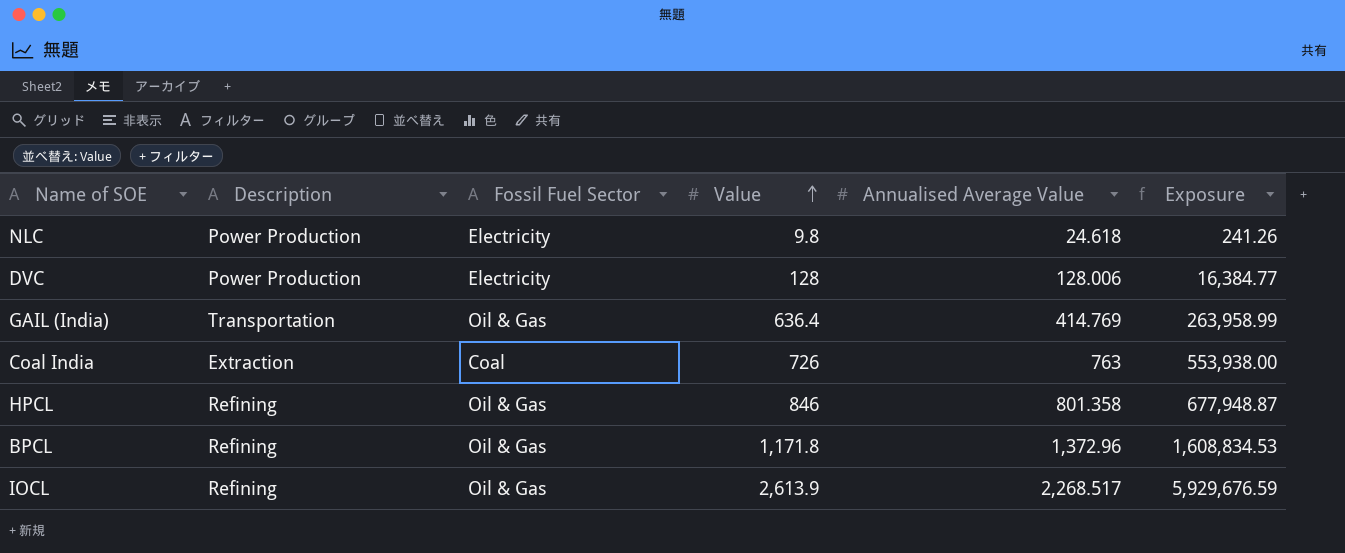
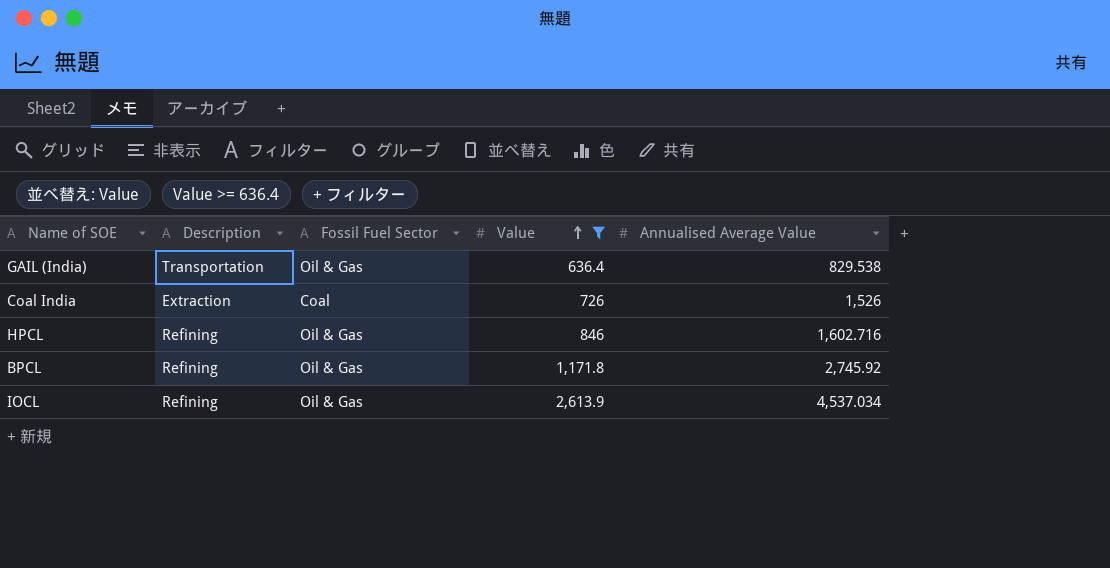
filter: none -> Value >= 636.4
column Exposure | formula: [Value] * [Annualised Average Value] -> none
GAIL (India) | Annualised Average Value: 414.769 -> 829.538
Coal India | Annualised Average Value: 763 -> 1,526
HPCL | Annualised Average Value: 801.358 -> 1,602.716
BPCL | Annualised Average Value: 1,372.96 -> 2,745.92
IOCL | Annualised Average Value: 2,268.517 -> 4,537.034

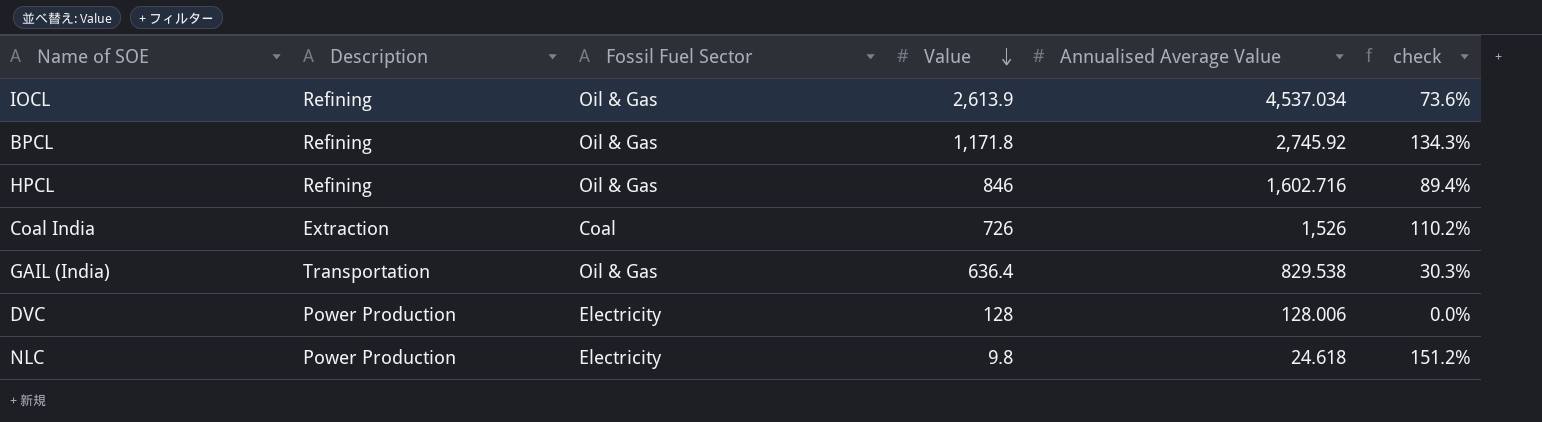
filter: Value >= 636.4 -> none
row order: Value ascending -> Value descending
column check | formula: none -> ([Annualised Average Value] - [Value]) / [Value]

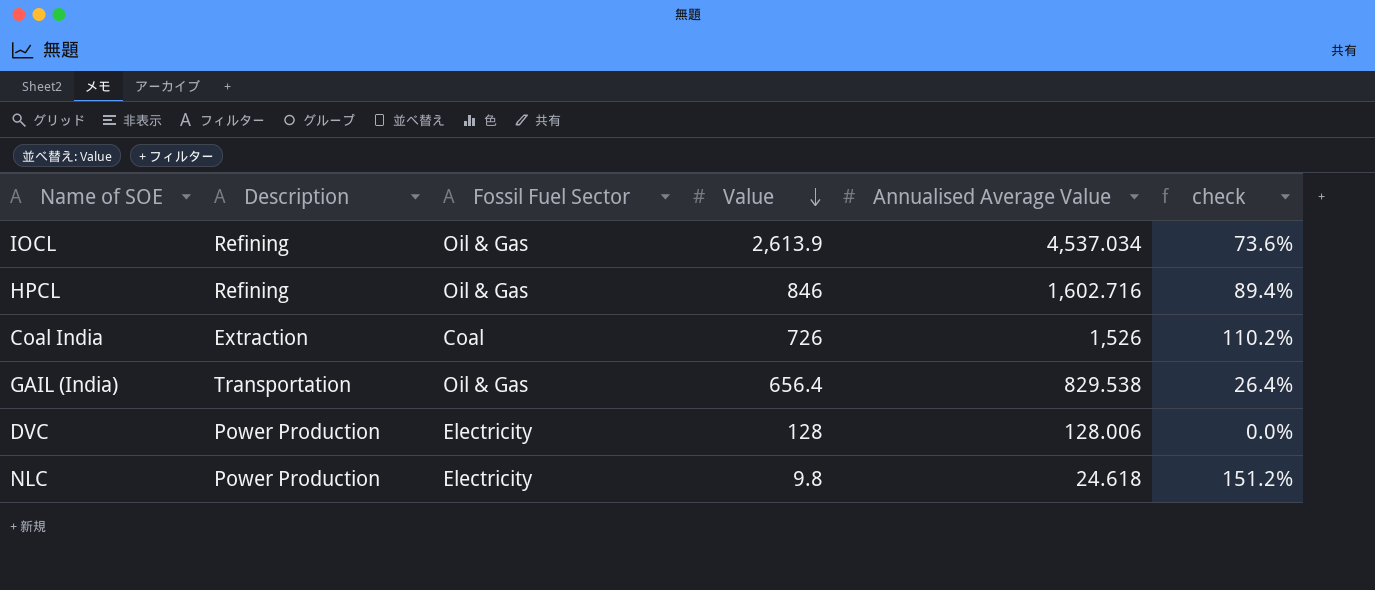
row BPCL: Refining | Oil & Gas | 1,171.8 | 2,745.92 | 134.3% -> none
GAIL (India) | Value: 636.4 -> 656.4
GAIL (India) | check: 30.3% -> 26.4%

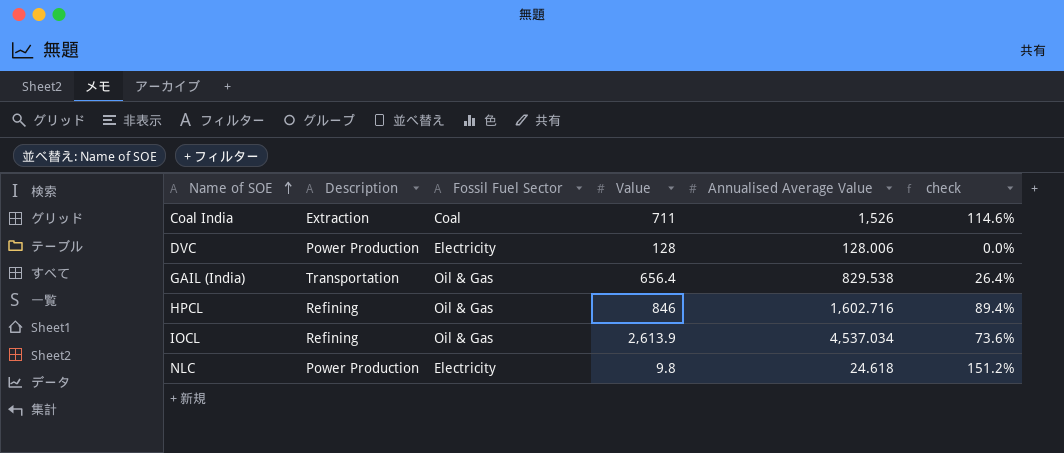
row order: Value descending -> Name of SOE ascending
Coal India | Value: 726 -> 711
Coal India | check: 110.2% -> 114.6%

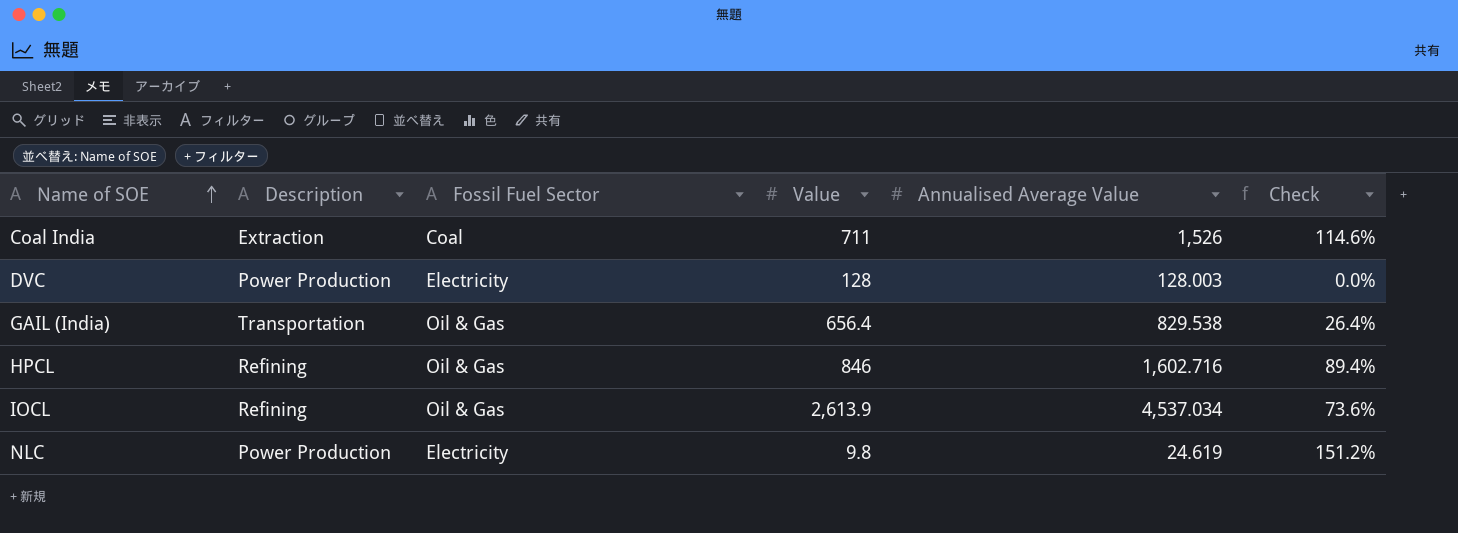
column name: check -> Check
DVC | Annualised Average Value: 128.006 -> 128.003
NLC | Annualised Average Value: 24.618 -> 24.619

